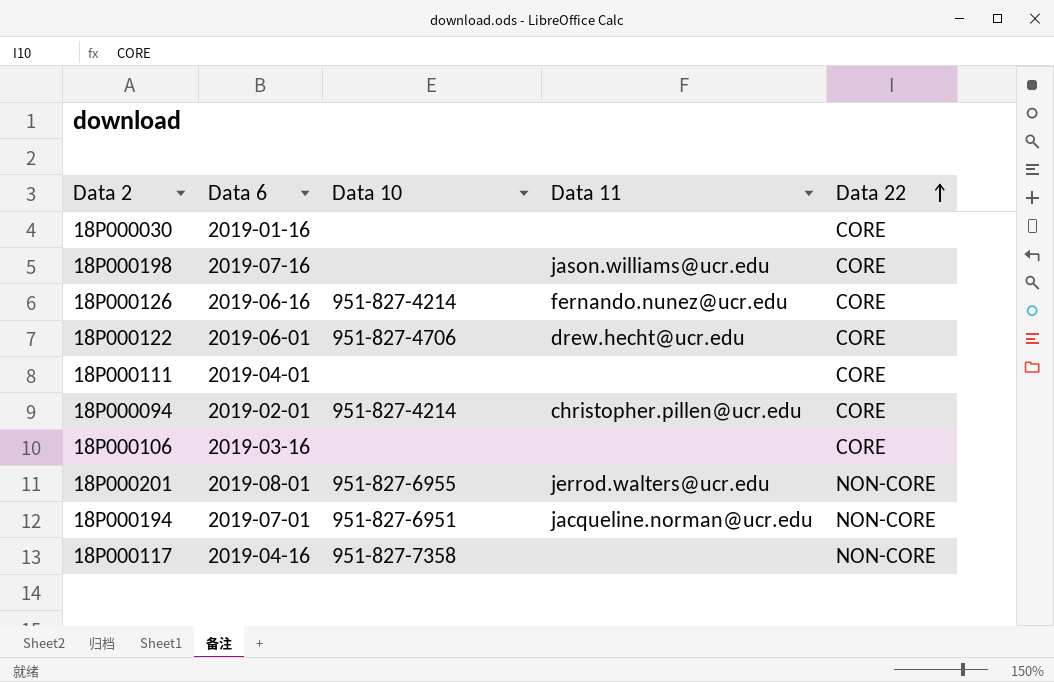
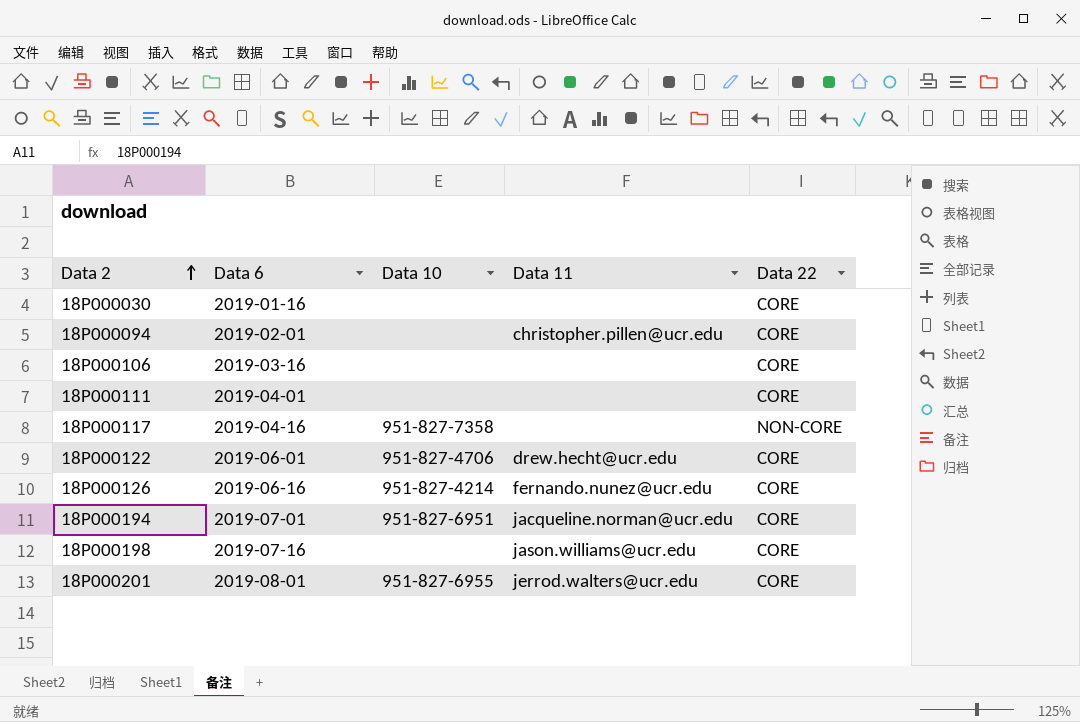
row order: Data 22 ascending -> Data 2 ascending
18P000094 | Data 10: 951-827-4214 -> none
18P000194 | Data 22: NON-CORE -> CORE
18P000201 | Data 22: NON-CORE -> CORE

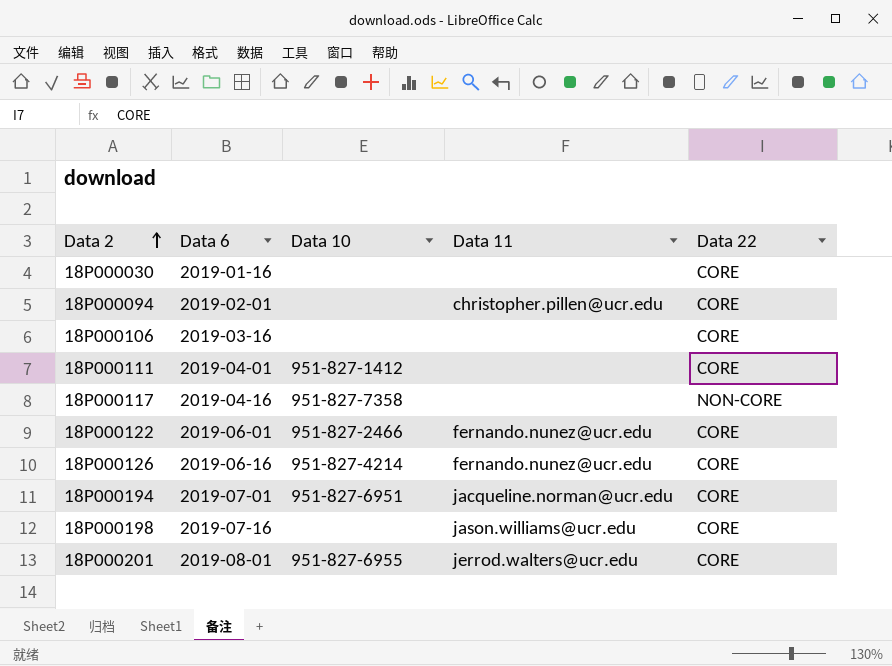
18P000111 | Data 10: none -> 951-827-1412
18P000122 | Data 10: 951-827-4706 -> 951-827-2466
18P000122 | Data 11: drew.hecht@ucr.edu -> fernando.nunez@ucr.edu

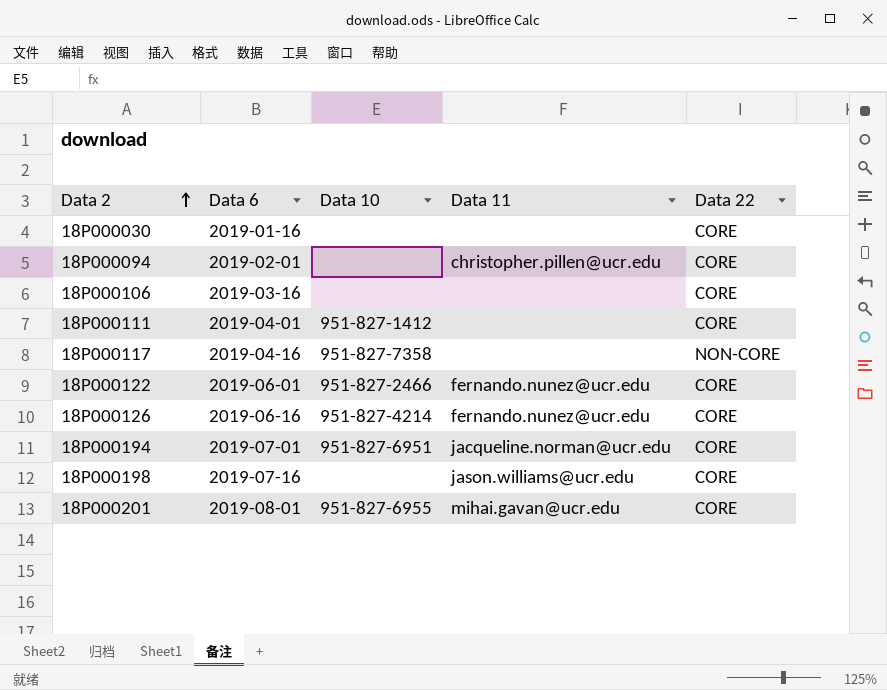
18P000201 | Data 11: jerrod.walters@ucr.edu -> mihai.gavan@ucr.edu

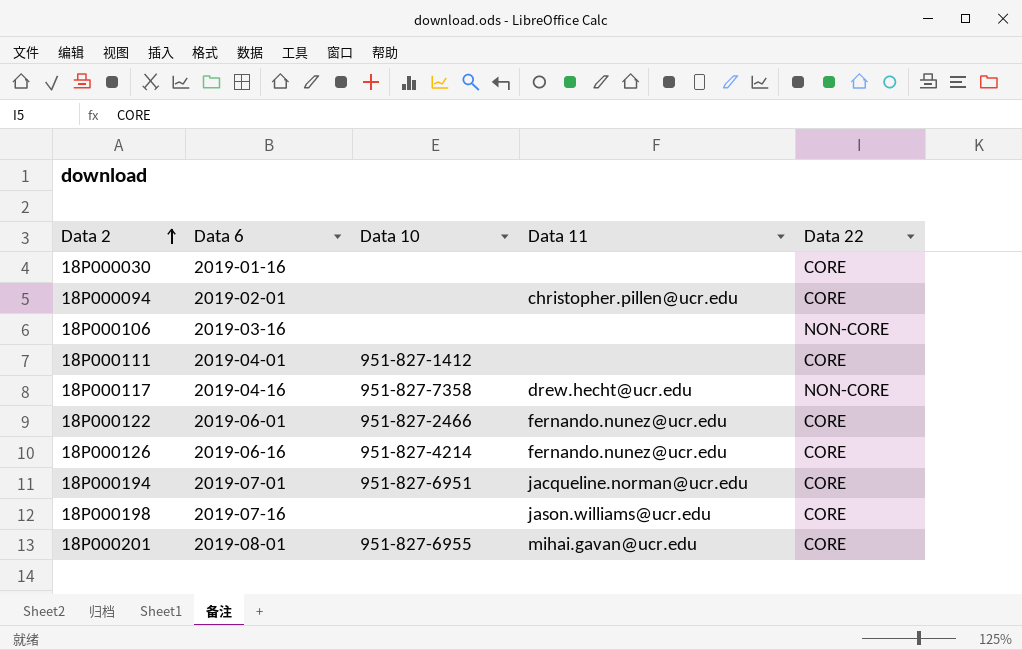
18P000106 | Data 22: CORE -> NON-CORE
18P000117 | Data 11: none -> drew.hecht@ucr.edu

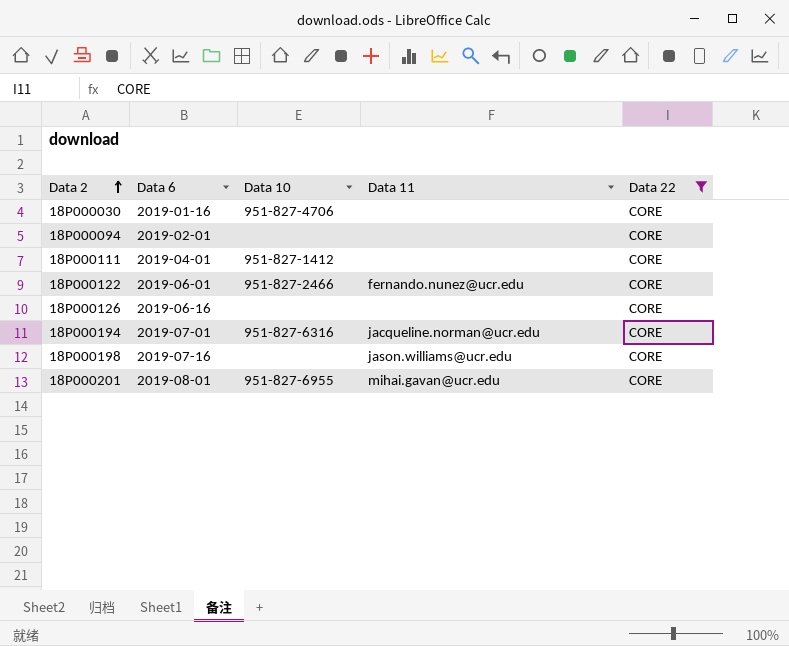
filter: none -> Data 22 = CORE
18P000030 | Data 10: none -> 951-827-4706
18P000094 | Data 11: christopher.pillen@ucr.edu -> none
18P000126 | Data 10: 951-827-4214 -> none
18P000126 | Data 11: fernando.nunez@ucr.edu -> none
18P000194 | Data 10: 951-827-6951 -> 951-827-6316

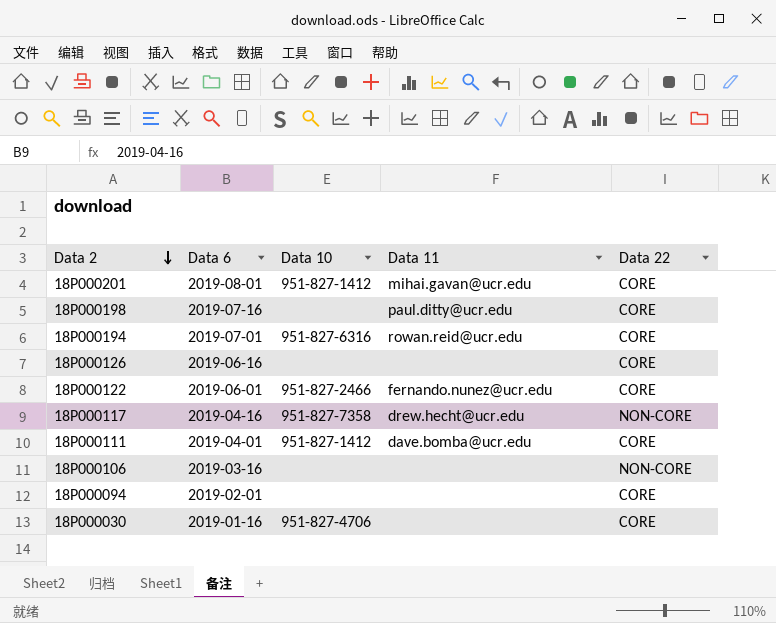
filter: Data 22 = CORE -> none
row order: Data 2 ascending -> Data 2 descending
18P000201 | Data 10: 951-827-6955 -> 951-827-1412
18P000198 | Data 11: jason.williams@ucr.edu -> paul.ditty@ucr.edu
18P000194 | Data 11: jacqueline.norman@ucr.edu -> rowan.reid@ucr.edu
18P000111 | Data 11: none -> dave.bomba@ucr.edu

